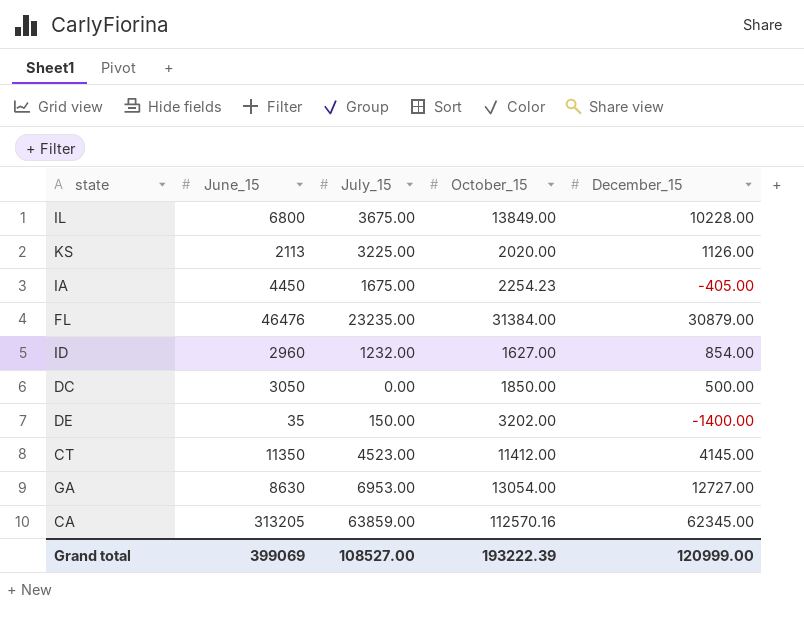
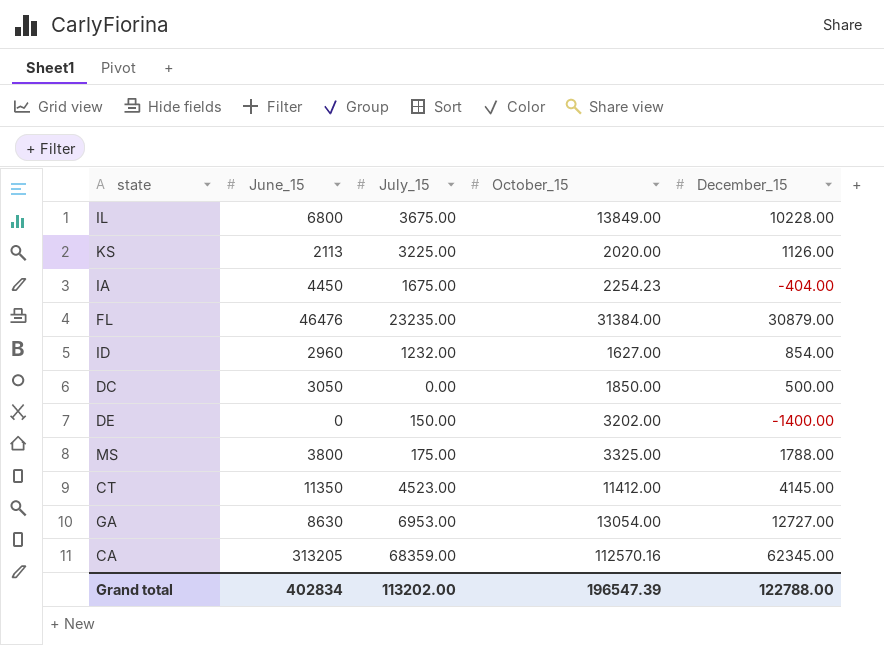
IA | December_15: -405.00 -> -404.00
DE | June_15: 35 -> 0
row MS: none -> 3800 | 175.00 | 3325.00 | 1788.00
CA | July_15: 63859.00 -> 68359.00
Grand total | June_15: 399069 -> 402834
Grand total | July_15: 108527.00 -> 113202.00
Grand total | October_15: 193222.39 -> 196547.39
Grand total | December_15: 120999.00 -> 122788.00

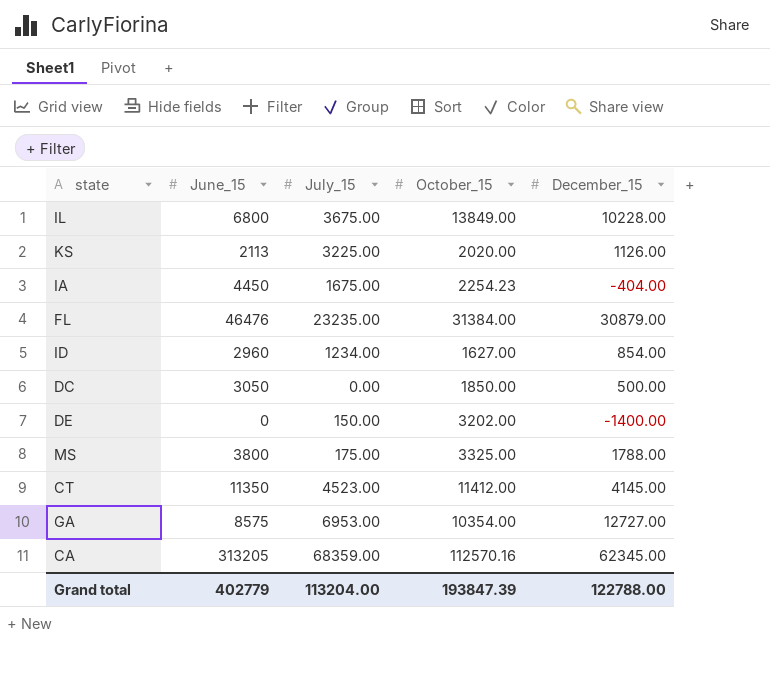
ID | July_15: 1232.00 -> 1234.00
GA | June_15: 8630 -> 8575
GA | October_15: 13054.00 -> 10354.00
Grand total | June_15: 402834 -> 402779
Grand total | July_15: 113202.00 -> 113204.00
Grand total | October_15: 196547.39 -> 193847.39

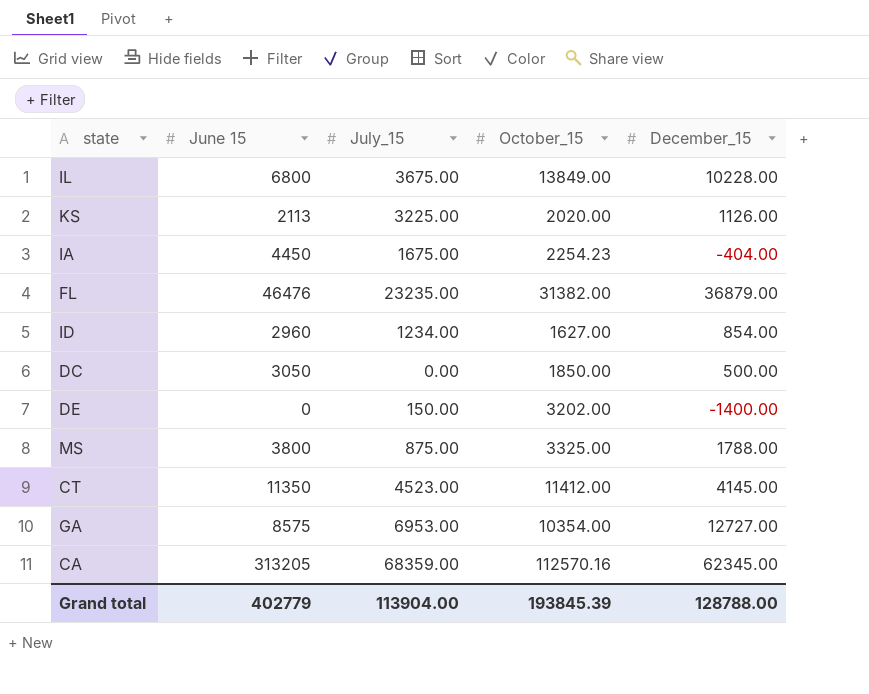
column name: June_15 -> June 15
FL | October_15: 31384.00 -> 31382.00
FL | December_15: 30879.00 -> 36879.00
MS | July_15: 175.00 -> 875.00
Grand total | July_15: 113204.00 -> 113904.00
Grand total | October_15: 193847.39 -> 193845.39
Grand total | December_15: 122788.00 -> 128788.00

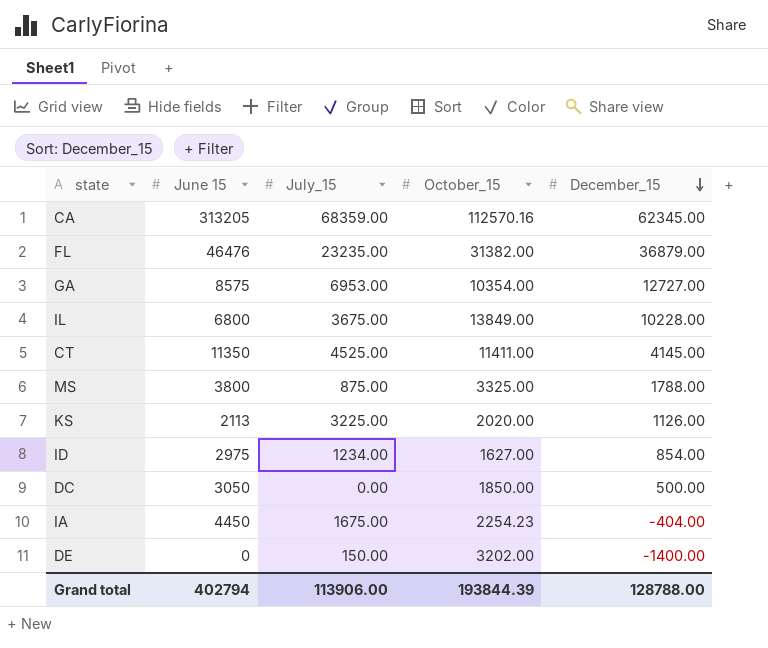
row order: none -> December_15 descending
CT | July_15: 4523.00 -> 4525.00
CT | October_15: 11412.00 -> 11411.00
ID | June 15: 2960 -> 2975
Grand total | June 15: 402779 -> 402794
Grand total | July_15: 113904.00 -> 113906.00
Grand total | October_15: 193845.39 -> 193844.39

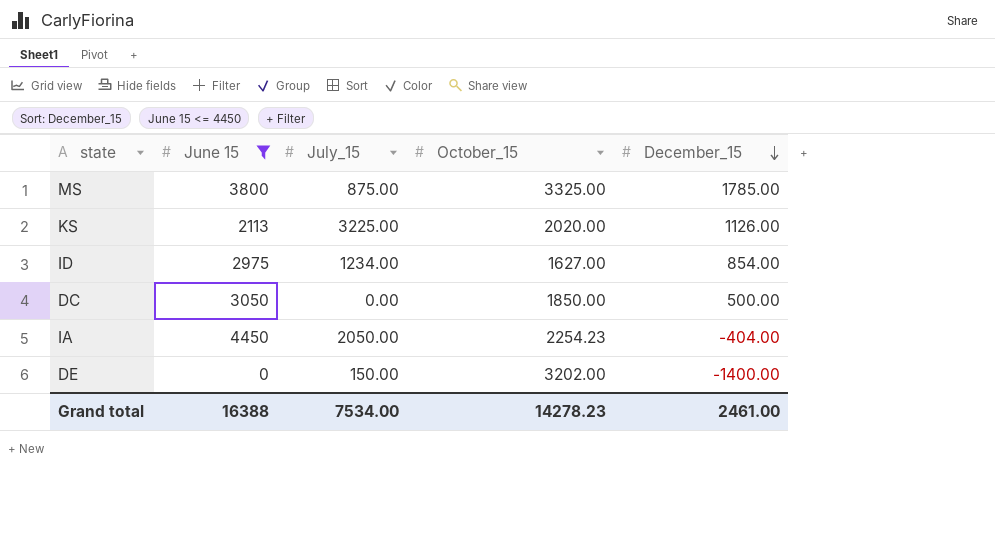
filter: none -> June 15 <= 4450
MS | December_15: 1788.00 -> 1785.00
IA | July_15: 1675.00 -> 2050.00
Grand total | June 15: 402794 -> 16388
Grand total | July_15: 113906.00 -> 7534.00
Grand total | October_15: 193844.39 -> 14278.23
Grand total | December_15: 128788.00 -> 2461.00

